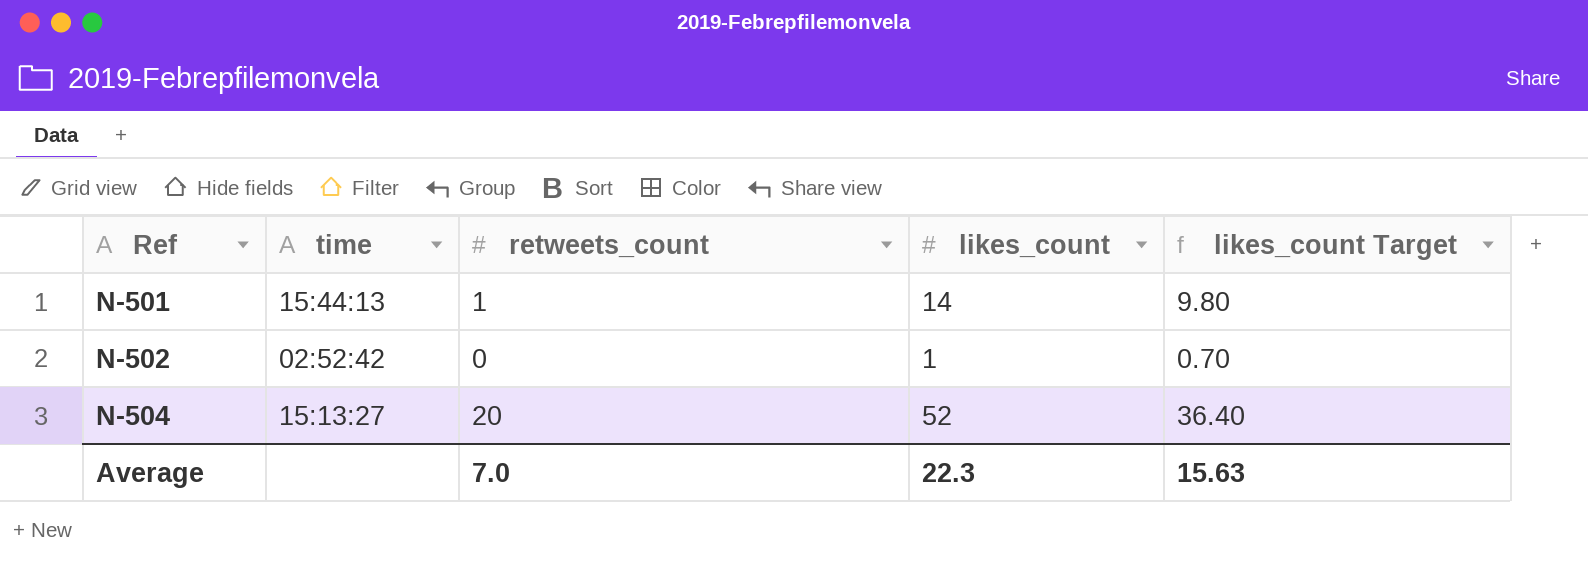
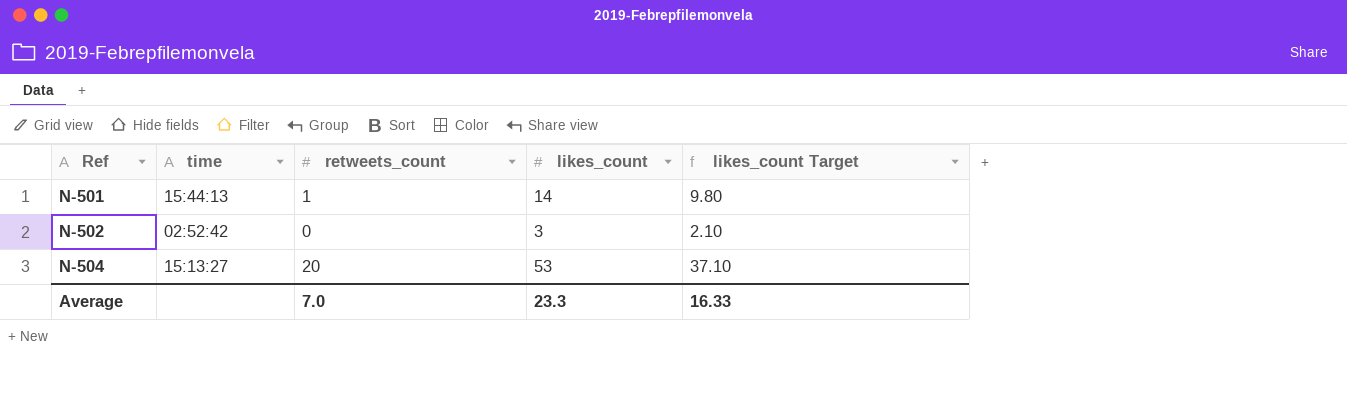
N-502 | likes_count: 1 -> 3
N-502 | likes_count Target: 0.70 -> 2.10
N-504 | likes_count: 52 -> 53
N-504 | likes_count Target: 36.40 -> 37.10
Average | likes_count: 22.3 -> 23.3
Average | likes_count Target: 15.63 -> 16.33

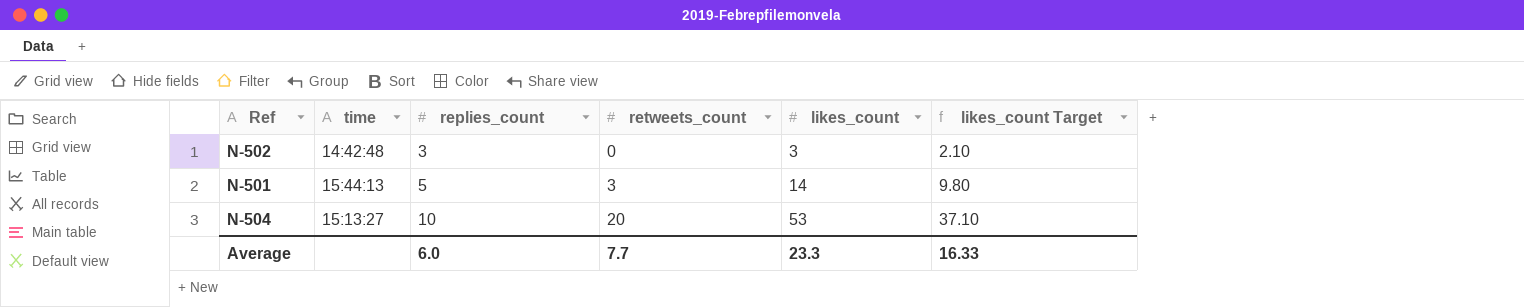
row order: Ref ascending -> replies_count ascending
column replies_count | position: none -> 3
N-502 | time: 02:52:42 -> 14:42:48
N-501 | retweets_count: 1 -> 3
Average | retweets_count: 7.0 -> 7.7

